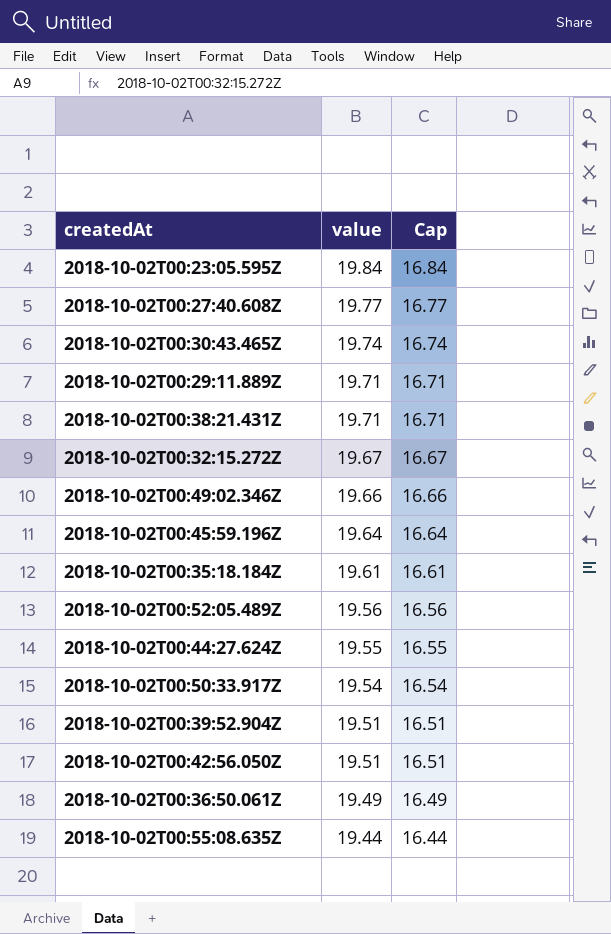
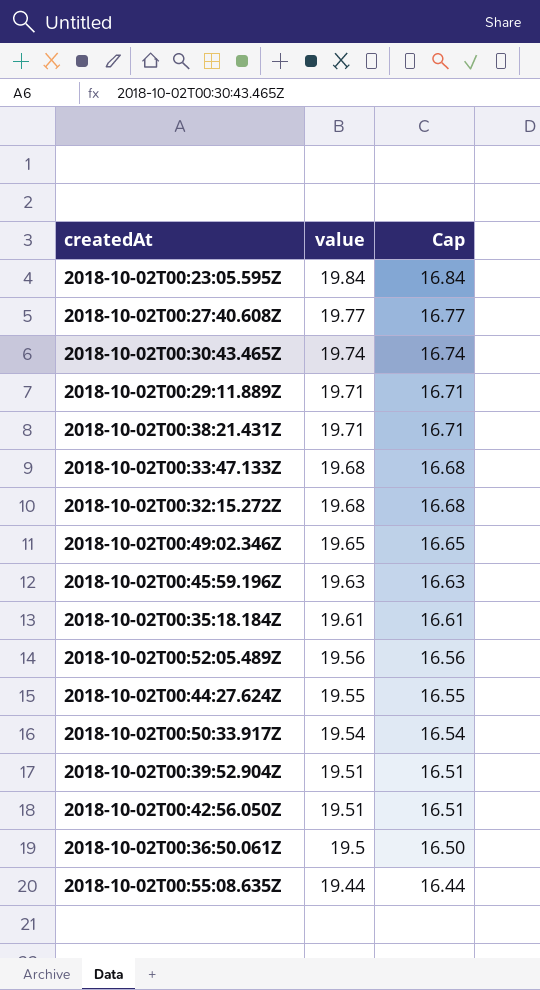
row 2018-10-02T00:33:47.133Z: none -> 19.68 | 16.68
2018-10-02T00:32:15.272Z | value: 19.67 -> 19.68
2018-10-02T00:32:15.272Z | Cap: 16.67 -> 16.68
2018-10-02T00:49:02.346Z | value: 19.66 -> 19.65
2018-10-02T00:49:02.346Z | Cap: 16.66 -> 16.65
2018-10-02T00:45:59.196Z | value: 19.64 -> 19.63
2018-10-02T00:45:59.196Z | Cap: 16.64 -> 16.63
2018-10-02T00:36:50.061Z | value: 19.49 -> 19.5
2018-10-02T00:36:50.061Z | Cap: 16.49 -> 16.50

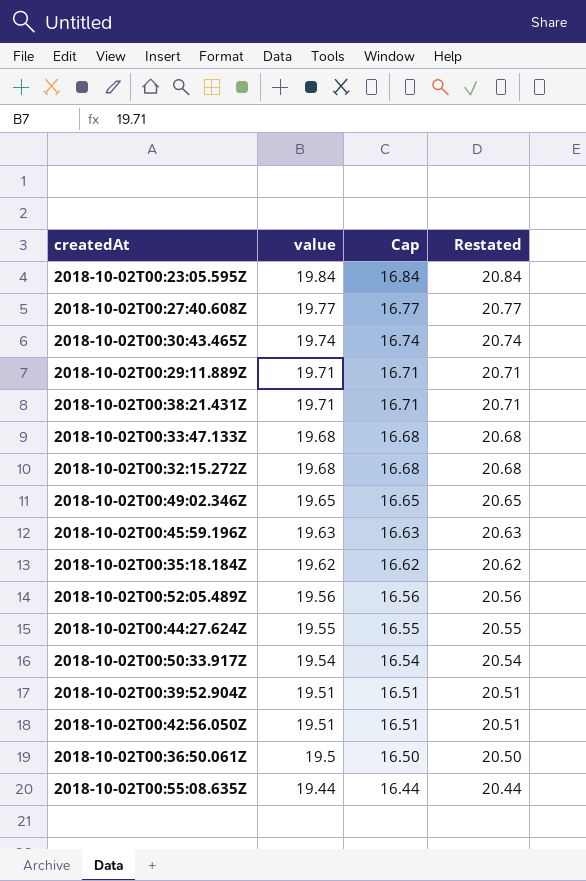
column Restated | formula: none -> [value] + 1
2018-10-02T00:35:18.184Z | value: 19.61 -> 19.62
2018-10-02T00:35:18.184Z | Cap: 16.61 -> 16.62

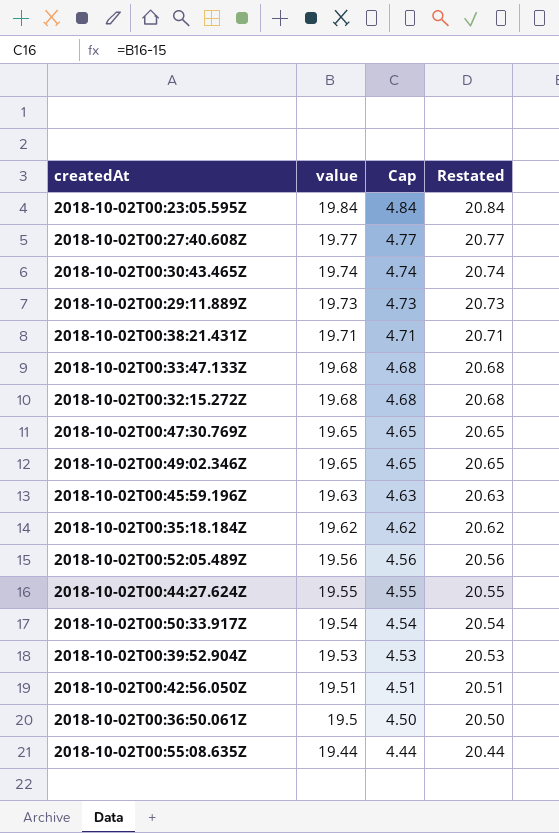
column Cap | formula: [value] - 3 -> [value] - 15
2018-10-02T00:29:11.889Z | value: 19.71 -> 19.73
2018-10-02T00:29:11.889Z | Restated: 20.71 -> 20.73
row 2018-10-02T00:47:30.769Z: none -> 19.65 | 4.65 | 20.65
2018-10-02T00:39:52.904Z | value: 19.51 -> 19.53
2018-10-02T00:39:52.904Z | Restated: 20.51 -> 20.53

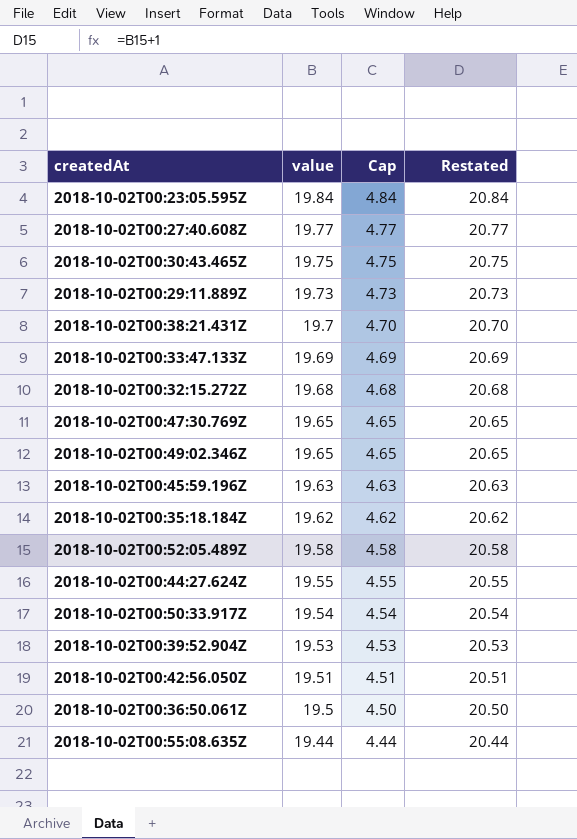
2018-10-02T00:30:43.465Z | value: 19.74 -> 19.75
2018-10-02T00:30:43.465Z | Cap: 4.74 -> 4.75
2018-10-02T00:30:43.465Z | Restated: 20.74 -> 20.75
2018-10-02T00:38:21.431Z | value: 19.71 -> 19.7
2018-10-02T00:38:21.431Z | Cap: 4.71 -> 4.70
2018-10-02T00:38:21.431Z | Restated: 20.71 -> 20.70
2018-10-02T00:33:47.133Z | value: 19.68 -> 19.69
2018-10-02T00:33:47.133Z | Cap: 4.68 -> 4.69
2018-10-02T00:33:47.133Z | Restated: 20.68 -> 20.69
2018-10-02T00:52:05.489Z | value: 19.56 -> 19.58
2018-10-02T00:52:05.489Z | Cap: 4.56 -> 4.58
2018-10-02T00:52:05.489Z | Restated: 20.56 -> 20.58

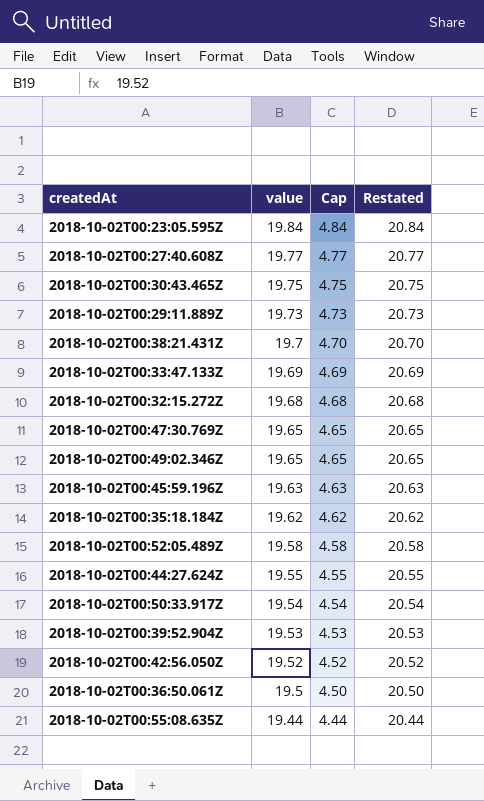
2018-10-02T00:42:56.050Z | value: 19.51 -> 19.52
2018-10-02T00:42:56.050Z | Cap: 4.51 -> 4.52
2018-10-02T00:42:56.050Z | Restated: 20.51 -> 20.52

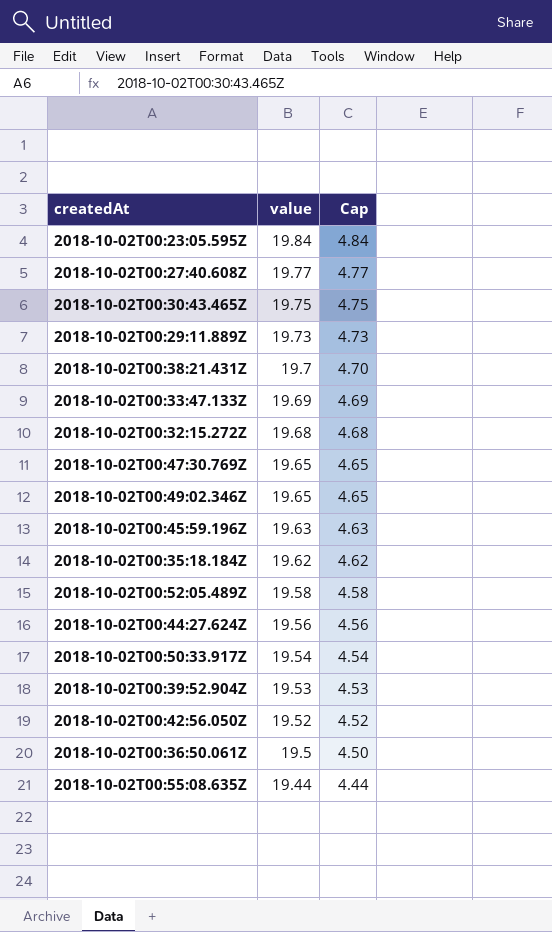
column Restated | formula: [value] + 1 -> none
2018-10-02T00:44:27.624Z | value: 19.55 -> 19.56
2018-10-02T00:44:27.624Z | Cap: 4.55 -> 4.56

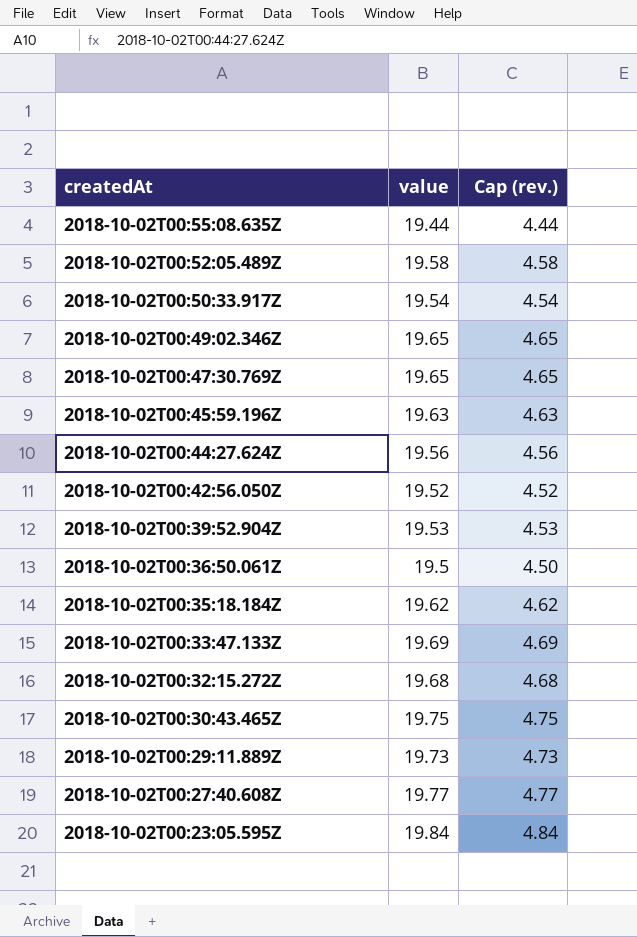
row order: value descending -> createdAt descending
column name: Cap -> Cap (rev.)
row 2018-10-02T00:38:21.431Z: 19.7 | 4.70 -> none

